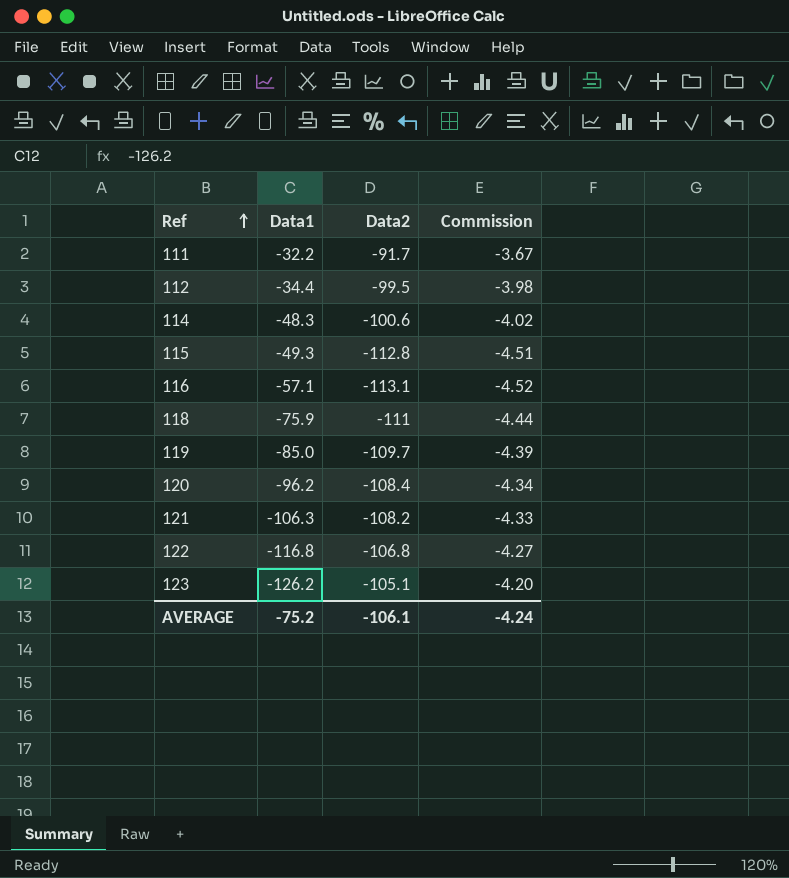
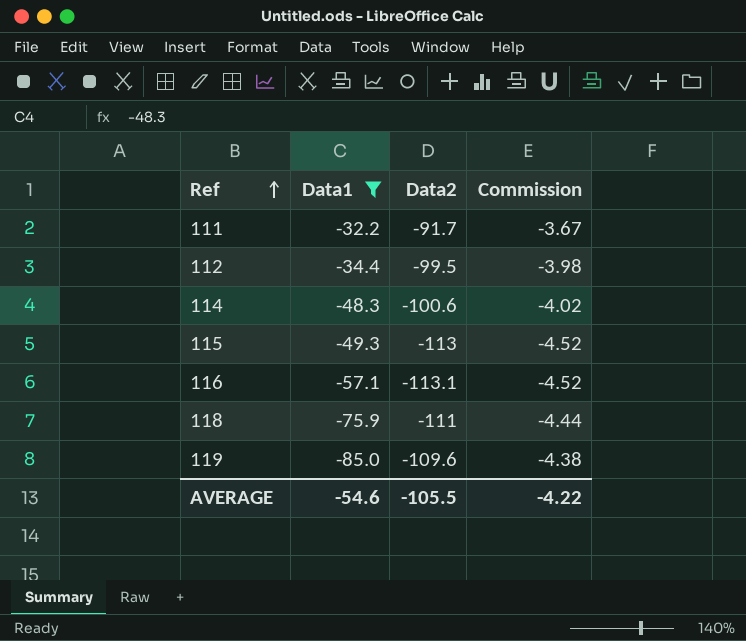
filter: none -> Data1 >= -85.0
115 | Data2: -112.8 -> -113
115 | Commission: -4.51 -> -4.52
119 | Data2: -109.7 -> -109.6
119 | Commission: -4.39 -> -4.38
AVERAGE | Data1: -75.2 -> -54.6
AVERAGE | Data2: -106.1 -> -105.5
AVERAGE | Commission: -4.24 -> -4.22

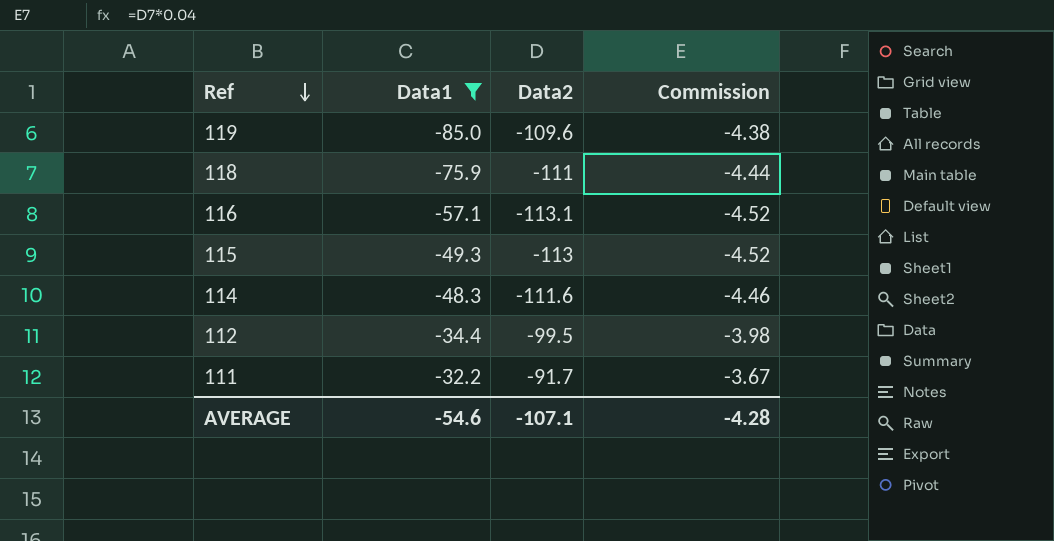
row order: Ref ascending -> Ref descending
114 | Data2: -100.6 -> -111.6
114 | Commission: -4.02 -> -4.46
AVERAGE | Data2: -105.5 -> -107.1
AVERAGE | Commission: -4.22 -> -4.28

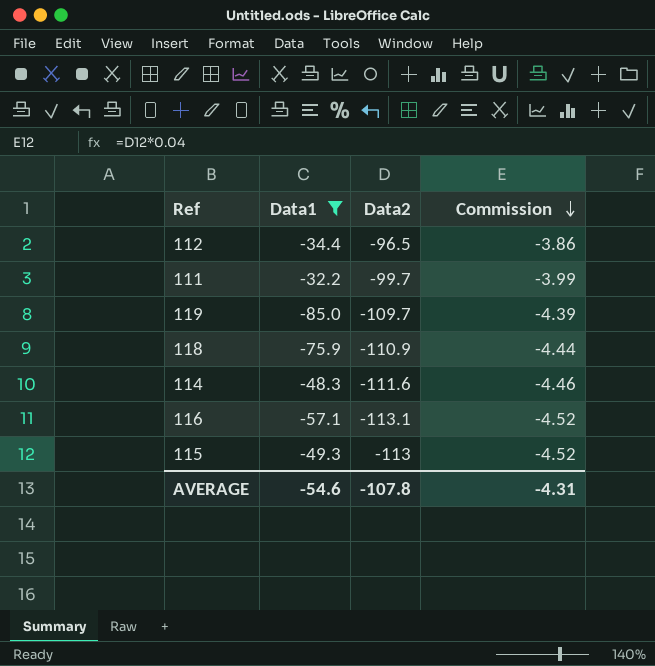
row order: Ref descending -> Commission descending
112 | Data2: -99.5 -> -96.5
112 | Commission: -3.98 -> -3.86
111 | Data2: -91.7 -> -99.7
111 | Commission: -3.67 -> -3.99
119 | Data2: -109.6 -> -109.7
119 | Commission: -4.38 -> -4.39
118 | Data2: -111 -> -110.9
AVERAGE | Data2: -107.1 -> -107.8
AVERAGE | Commission: -4.28 -> -4.31

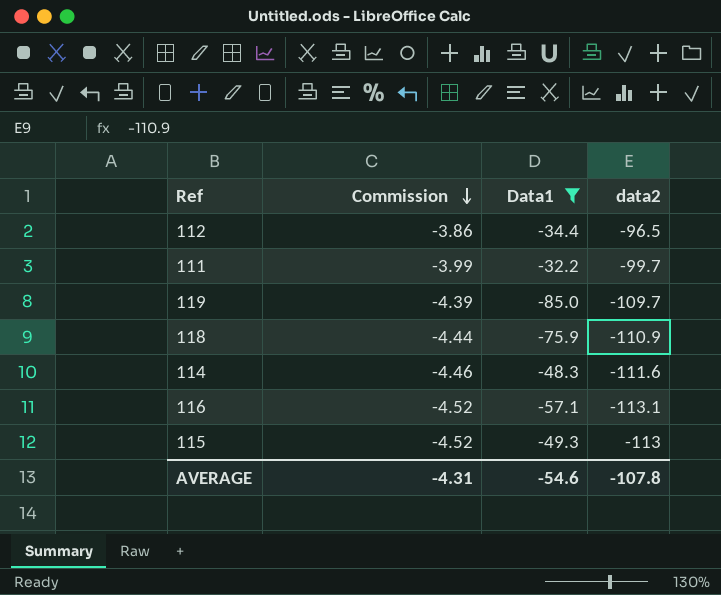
column Commission | position: 4 -> 2
column name: Data2 -> data2

